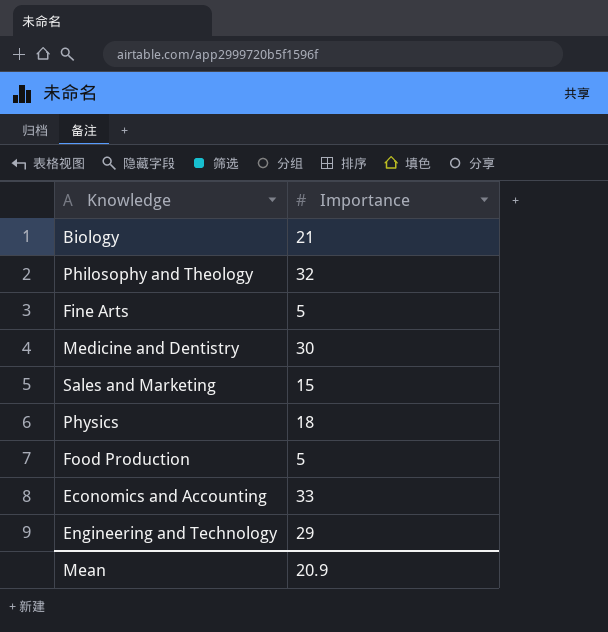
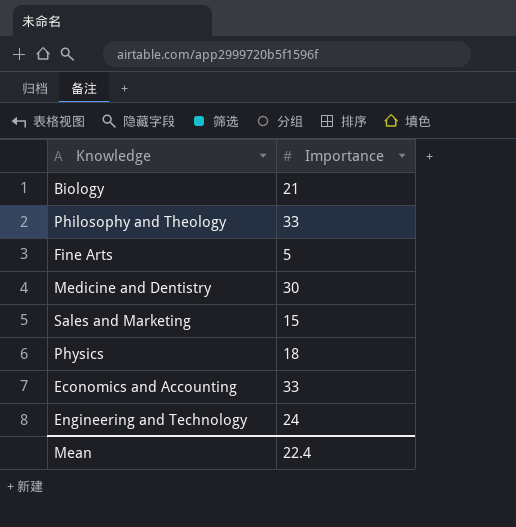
row Food Production: 5 -> none
Philosophy and Theology | Importance: 32 -> 33
Engineering and Technology | Importance: 29 -> 24
Mean | Importance: 20.9 -> 22.4

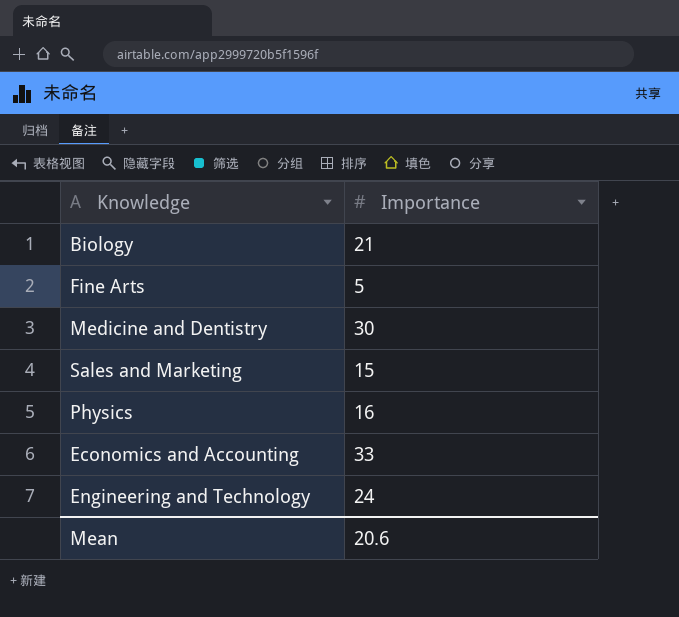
row Philosophy and Theology: 33 -> none
Physics | Importance: 18 -> 16
Mean | Importance: 22.4 -> 20.6

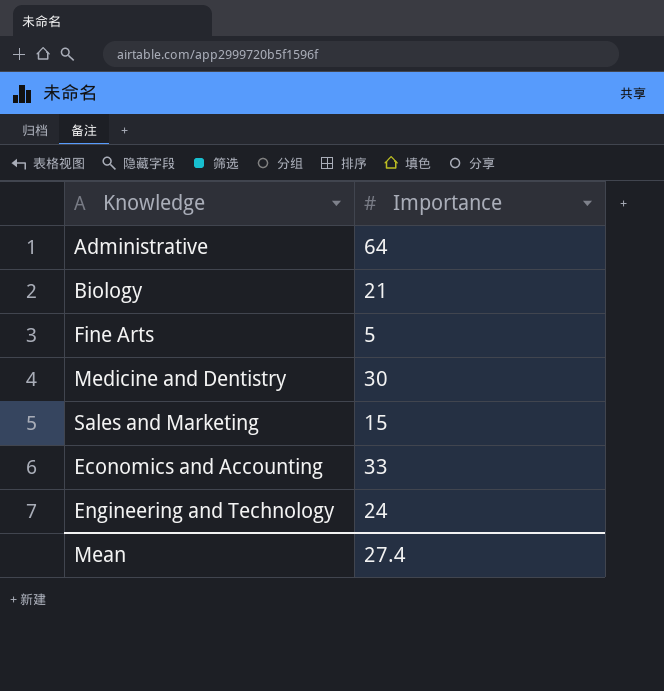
row Physics: 16 -> none
row Administrative: none -> 64
Mean | Importance: 20.6 -> 27.4

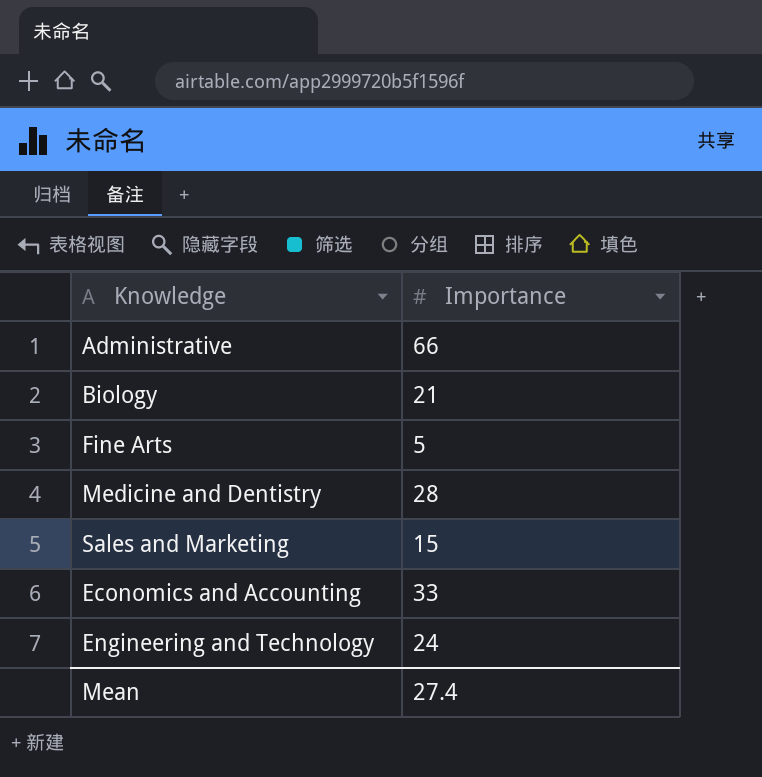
Administrative | Importance: 64 -> 66
Medicine and Dentistry | Importance: 30 -> 28

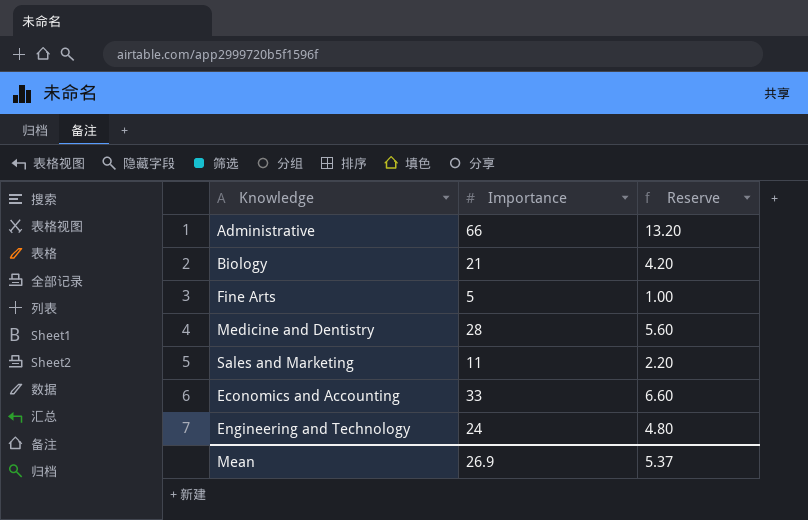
column Reserve | formula: none -> [Importance] * 0.2
Sales and Marketing | Importance: 15 -> 11
Mean | Importance: 27.4 -> 26.9

